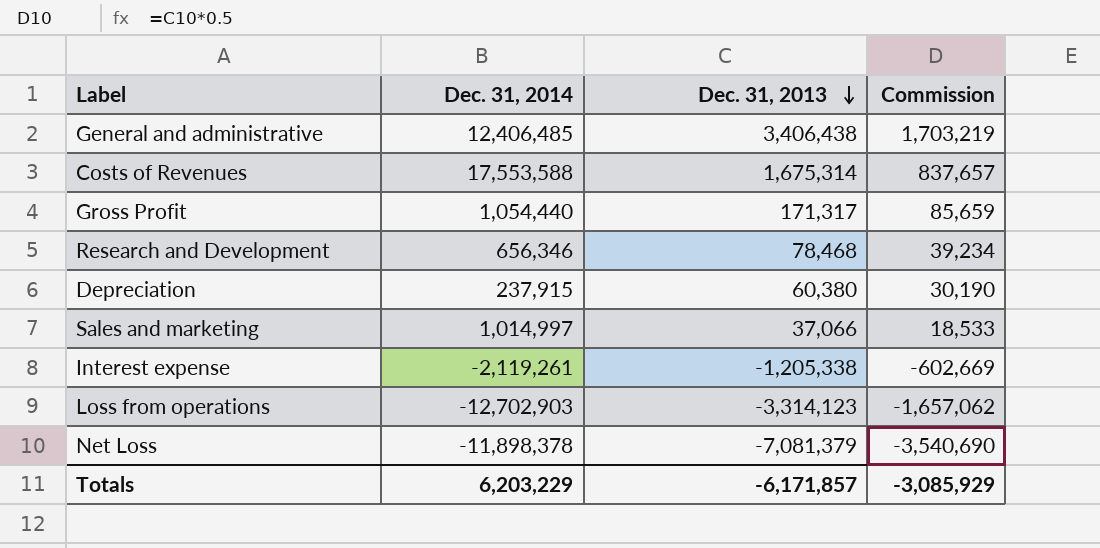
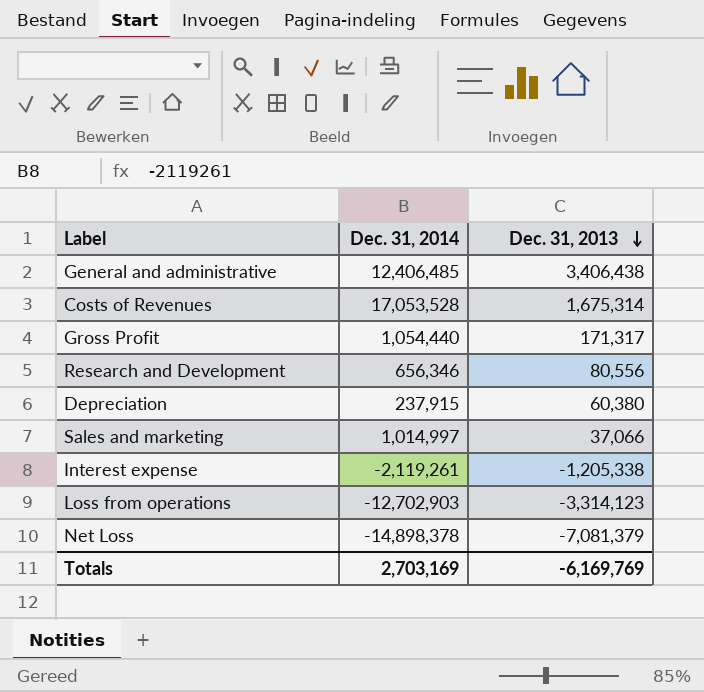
column Commission | formula: [Dec. 31, 2013] * 0.5 -> none
Costs of Revenues | Dec. 31, 2014: 17,553,588 -> 17,053,528
Research and Development | Dec. 31, 2013: 78,468 -> 80,556
Net Loss | Dec. 31, 2014: -11,898,378 -> -14,898,378
Totals | Dec. 31, 2014: 6,203,229 -> 2,703,169
Totals | Dec. 31, 2013: -6,171,857 -> -6,169,769

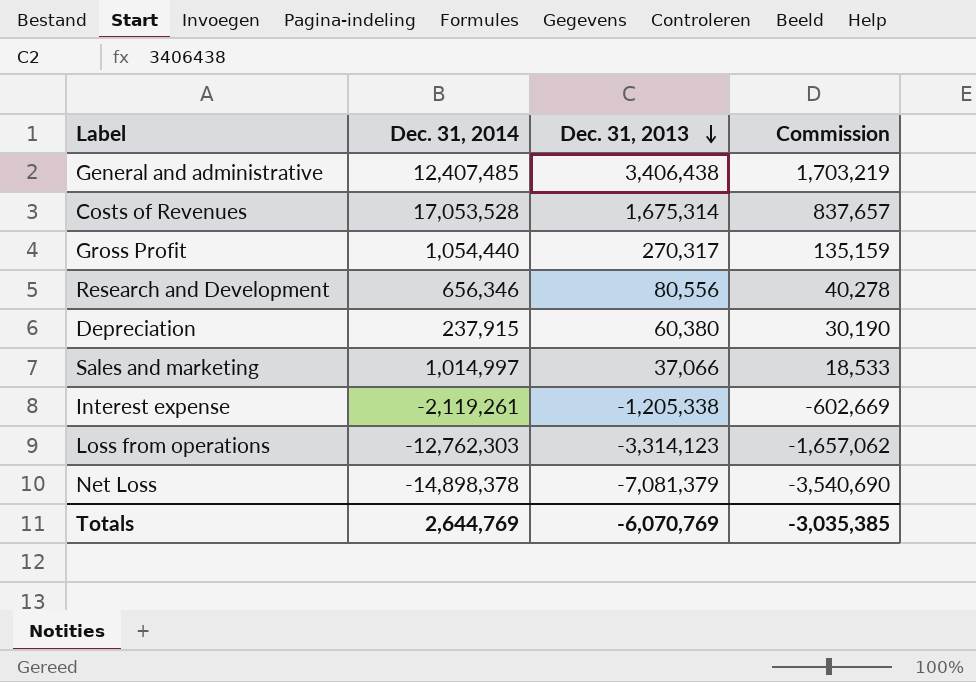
column Commission | formula: none -> [Dec. 31, 2013] * 0.5
General and administrative | Dec. 31, 2014: 12,406,485 -> 12,407,485
Gross Profit | Dec. 31, 2013: 171,317 -> 270,317
Loss from operations | Dec. 31, 2014: -12,702,903 -> -12,762,303
Totals | Dec. 31, 2014: 2,703,169 -> 2,644,769
Totals | Dec. 31, 2013: -6,169,769 -> -6,070,769

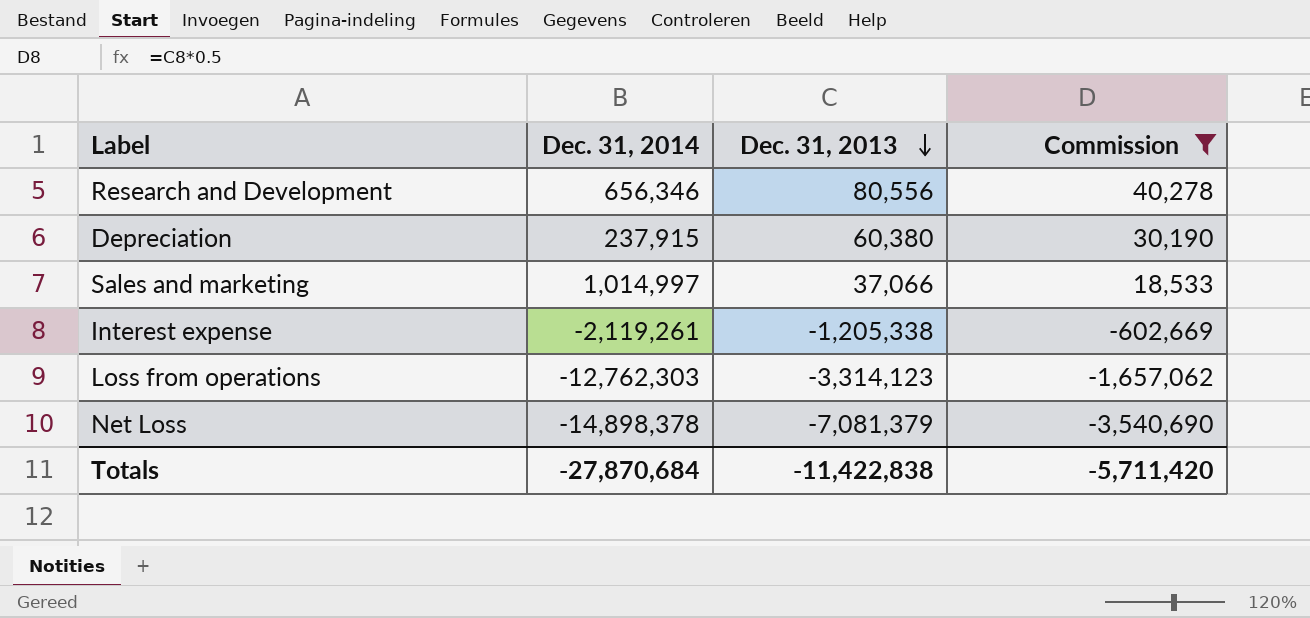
filter: none -> Commission <= 40,278
Totals | Dec. 31, 2014: 2,644,769 -> -27,870,684
Totals | Dec. 31, 2013: -6,070,769 -> -11,422,838
Totals | Commission: -3,035,385 -> -5,711,420

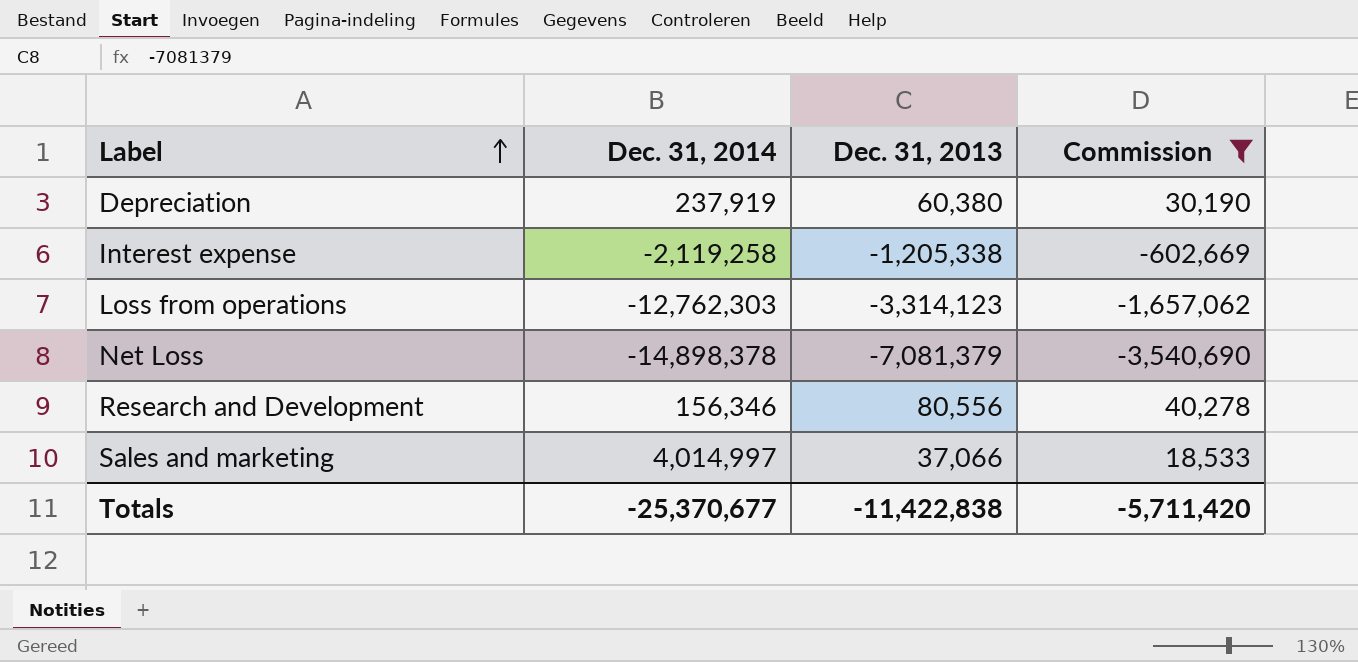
row order: Dec. 31, 2013 descending -> Label ascending
Depreciation | Dec. 31, 2014: 237,915 -> 237,919
Interest expense | Dec. 31, 2014: -2,119,261 -> -2,119,258
Research and Development | Dec. 31, 2014: 656,346 -> 156,346
Sales and marketing | Dec. 31, 2014: 1,014,997 -> 4,014,997
Totals | Dec. 31, 2014: -27,870,684 -> -25,370,677

